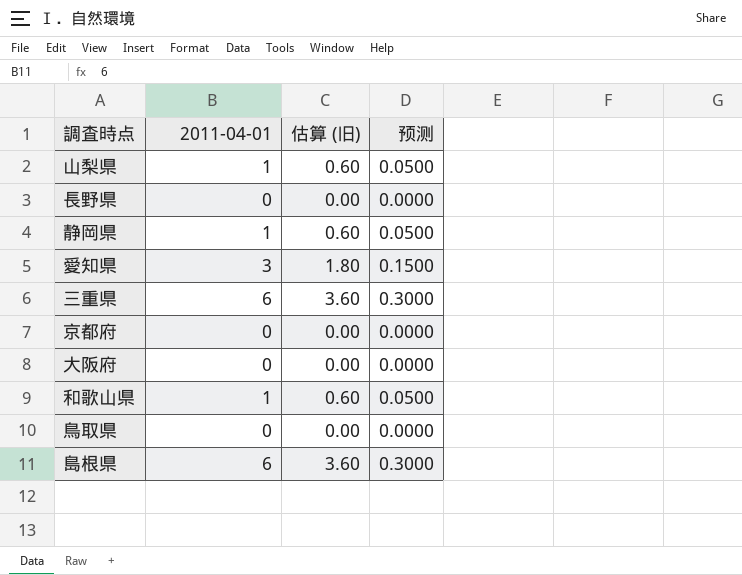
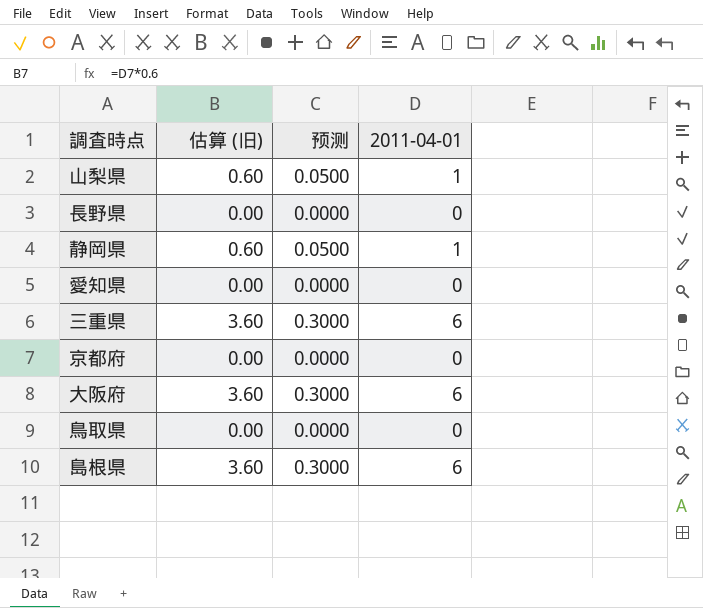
column 2011-04-01 | position: 2 -> 4
row 和歌山県: 1 | 0.60 | 0.0500 -> none
愛知県 | 估算 (旧): 1.80 -> 0.00
愛知県 | 预测: 0.1500 -> 0.0000
愛知県 | 2011-04-01: 3 -> 0
大阪府 | 估算 (旧): 0.00 -> 3.60
大阪府 | 预测: 0.0000 -> 0.3000
大阪府 | 2011-04-01: 0 -> 6

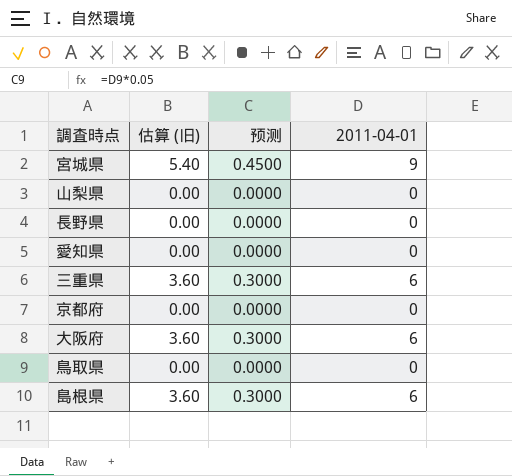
row 静岡県: 0.60 | 0.0500 | 1 -> none
row 宮城県: none -> 5.40 | 0.4500 | 9
山梨県 | 估算 (旧): 0.60 -> 0.00
山梨県 | 预测: 0.0500 -> 0.0000
山梨県 | 2011-04-01: 1 -> 0

